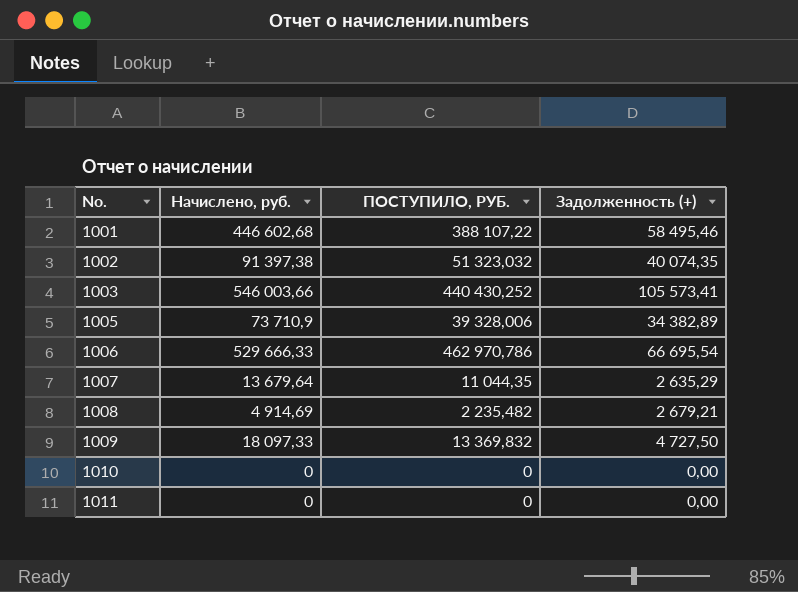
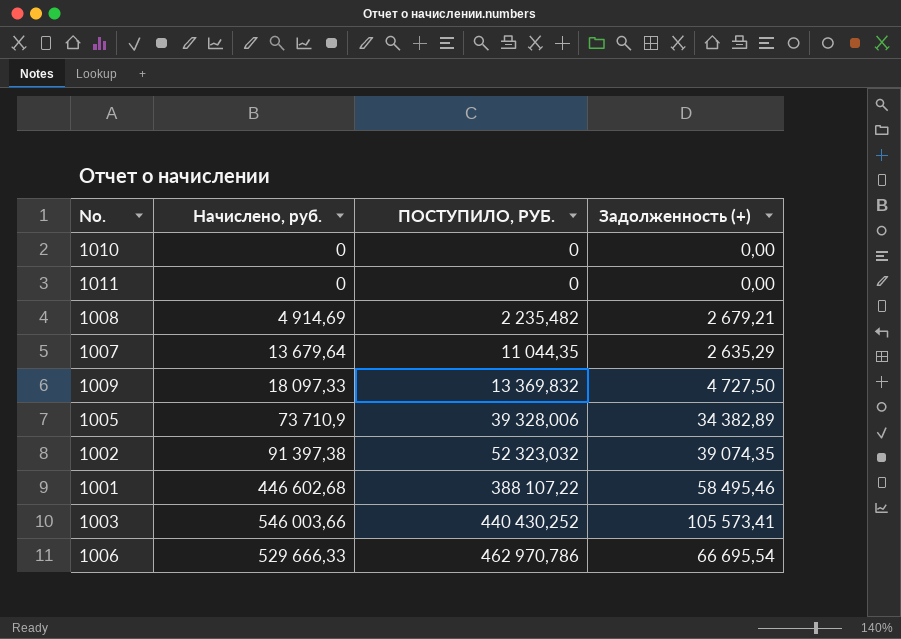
row order: No. ascending -> ПОСТУПИЛО, РУБ. ascending
1002 | ПОСТУПИЛО, РУБ.: 51 323,032 -> 52 323,032
1002 | Задолженность (+): 40 074,35 -> 39 074,35

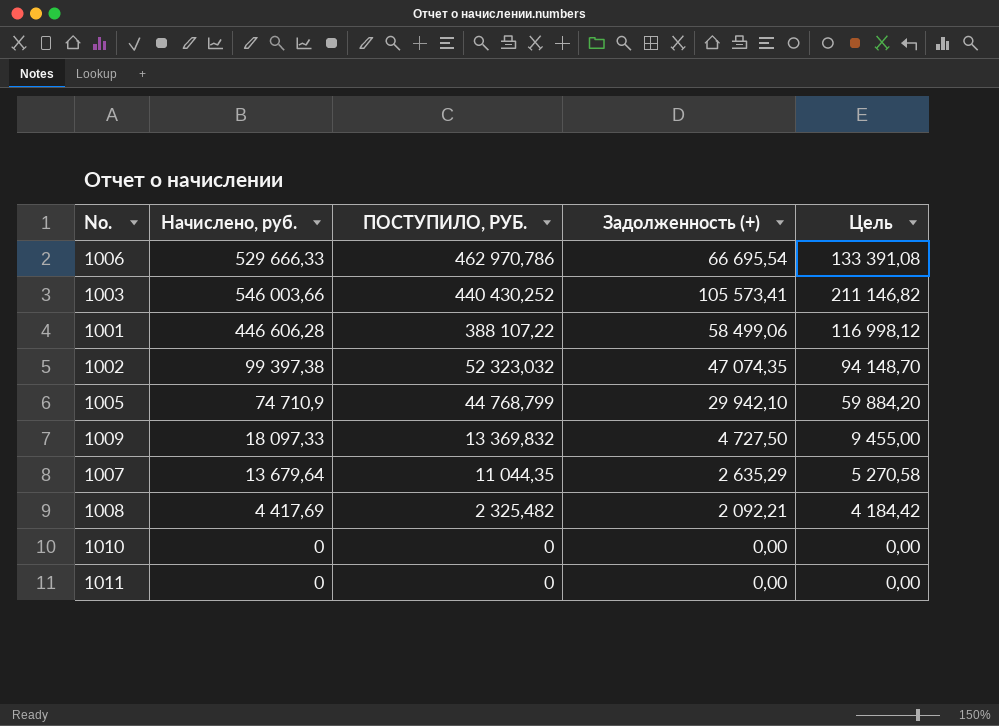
row order: ПОСТУПИЛО, РУБ. ascending -> ПОСТУПИЛО, РУБ. descending
column Цель | formula: none -> [Задолженность (+)] * 2
1001 | Начислено, руб.: 446 602,68 -> 446 606,28
1001 | Задолженность (+): 58 495,46 -> 58 499,06
1002 | Начислено, руб.: 91 397,38 -> 99 397,38
1002 | Задолженность (+): 39 074,35 -> 47 074,35
1005 | Начислено, руб.: 73 710,9 -> 74 710,9
1005 | ПОСТУПИЛО, РУБ.: 39 328,006 -> 44 768,799
1005 | Задолженность (+): 34 382,89 -> 29 942,10
1008 | Начислено, руб.: 4 914,69 -> 4 417,69
1008 | ПОСТУПИЛО, РУБ.: 2 235,482 -> 2 325,482
1008 | Задолженность (+): 2 679,21 -> 2 092,21

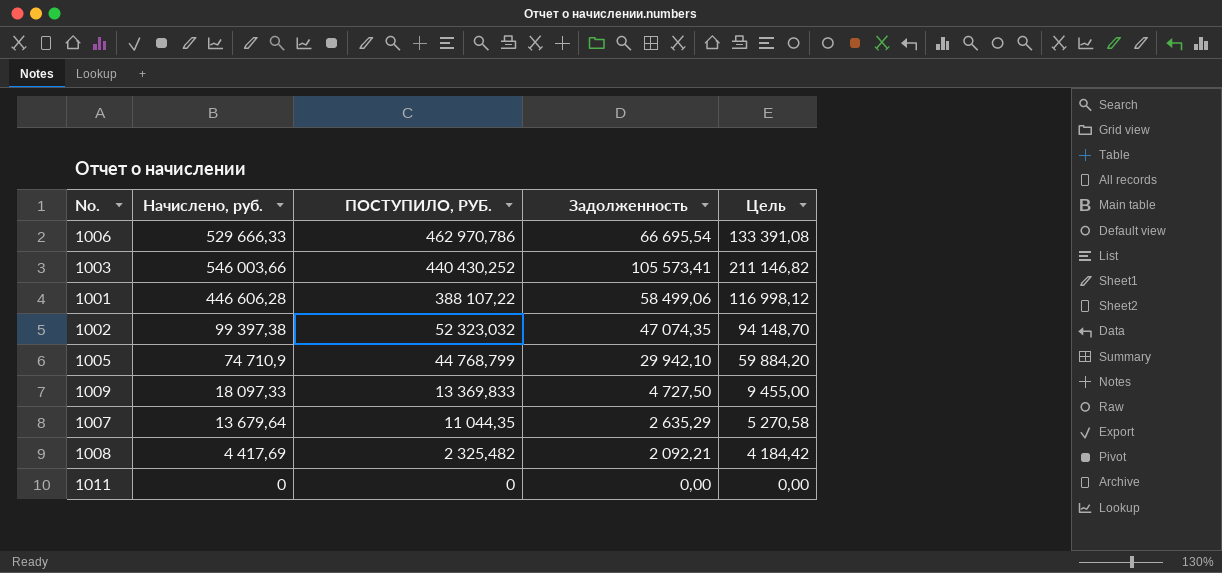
column name: Задолженность (+) -> Задолженность
row 1010: 0 | 0 | 0,00 | 0,00 -> none
1009 | ПОСТУПИЛО, РУБ.: 13 369,832 -> 13 369,833

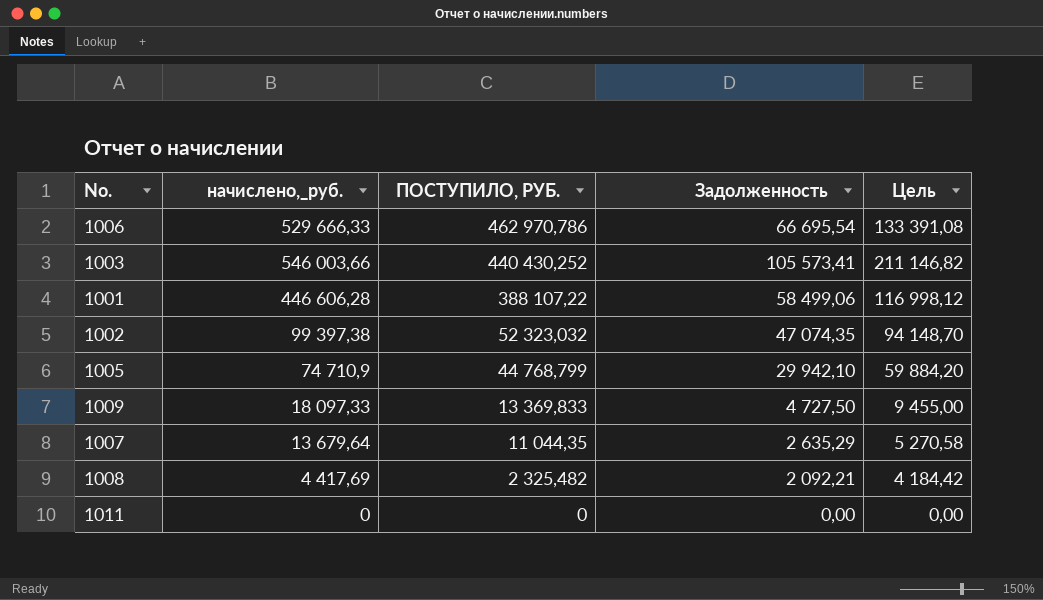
column name: Начислено, руб. -> начислено,_руб.

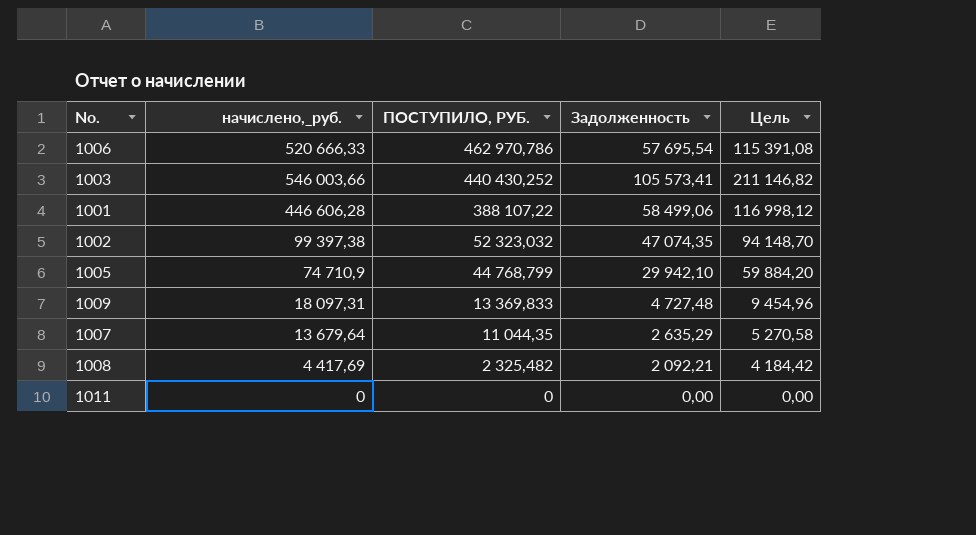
1006 | начислено,_руб.: 529 666,33 -> 520 666,33
1006 | Задолженность: 66 695,54 -> 57 695,54
1006 | Цель: 133 391,08 -> 115 391,08
1009 | начислено,_руб.: 18 097,33 -> 18 097,31
1009 | Задолженность: 4 727,50 -> 4 727,48
1009 | Цель: 9 455,00 -> 9 454,96

